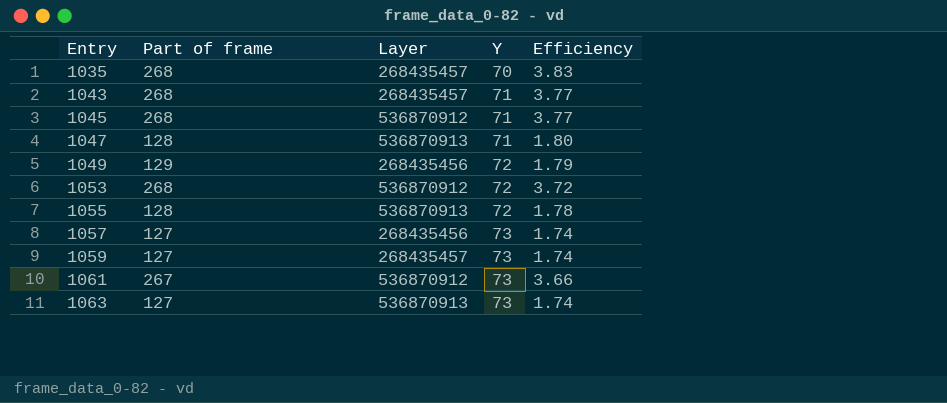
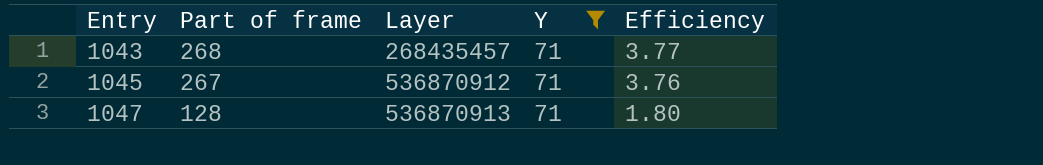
filter: none -> Y = 71
1045 | Part of frame: 268 -> 267
1045 | Efficiency: 3.77 -> 3.76

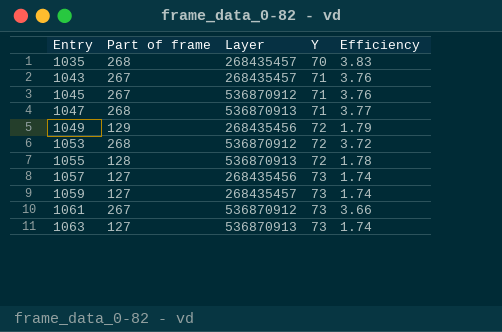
filter: Y = 71 -> none
1043 | Part of frame: 268 -> 267
1043 | Efficiency: 3.77 -> 3.76
1047 | Part of frame: 128 -> 268
1047 | Efficiency: 1.80 -> 3.77

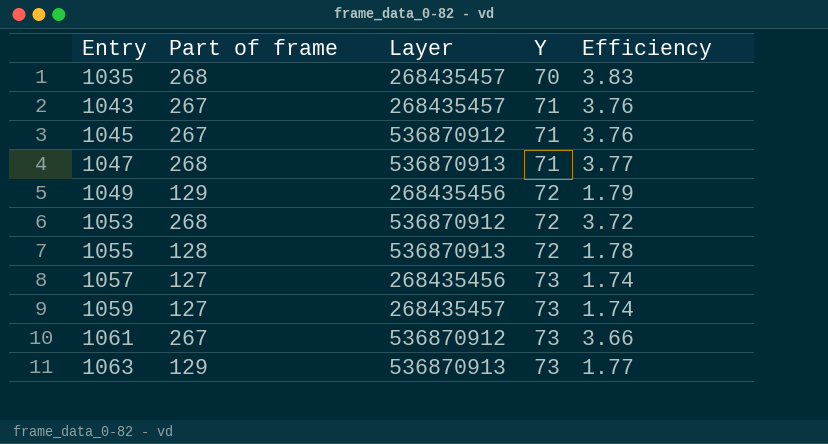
1063 | Part of frame: 127 -> 129
1063 | Efficiency: 1.74 -> 1.77

